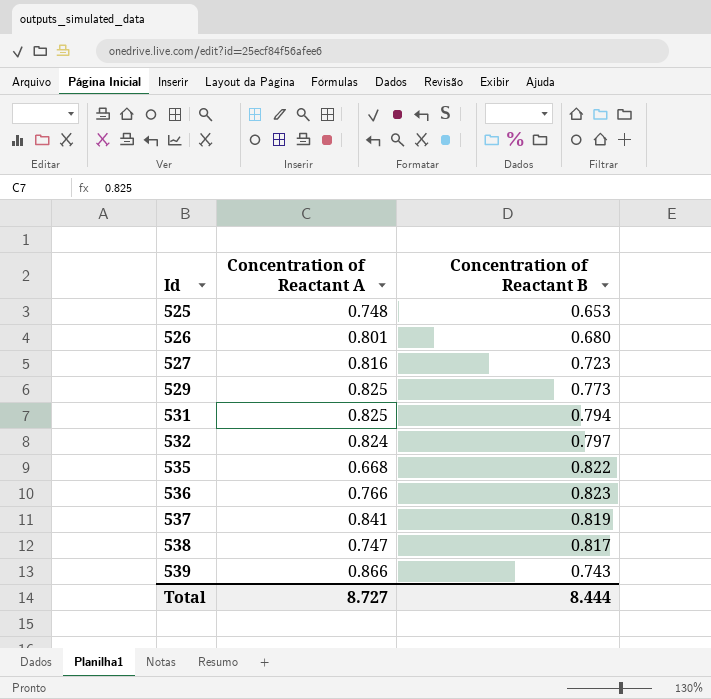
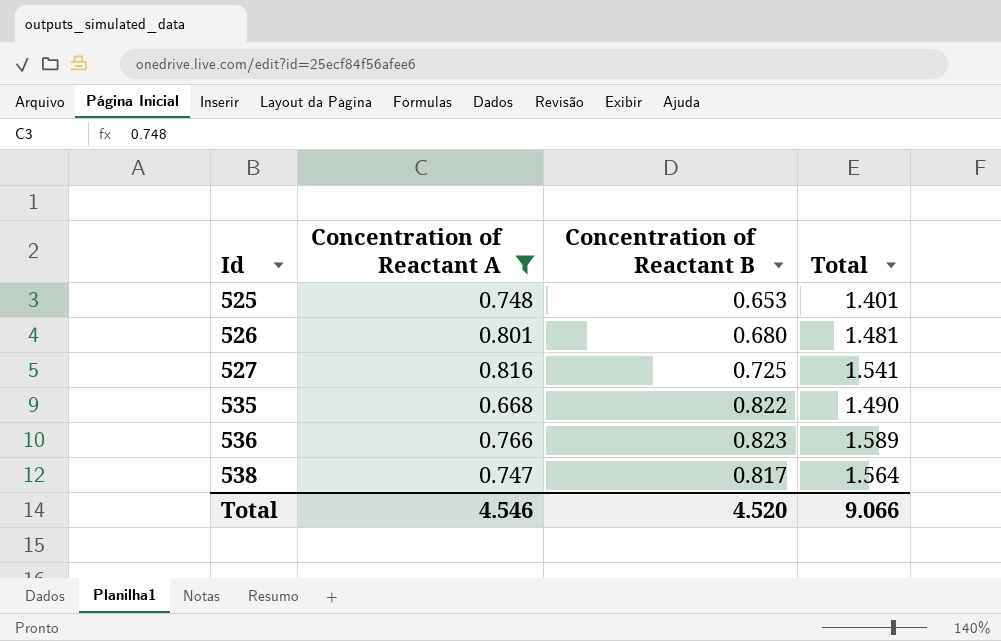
filter: none -> Concentration of Reactant A <= 0.816
column Total | formula: none -> [Concentration of Reactant A] + [Concentration of Reactant B]
527 | Concentration of Reactant B: 0.723 -> 0.725
Total | Concentration of Reactant A: 8.727 -> 4.546
Total | Concentration of Reactant B: 8.444 -> 4.520

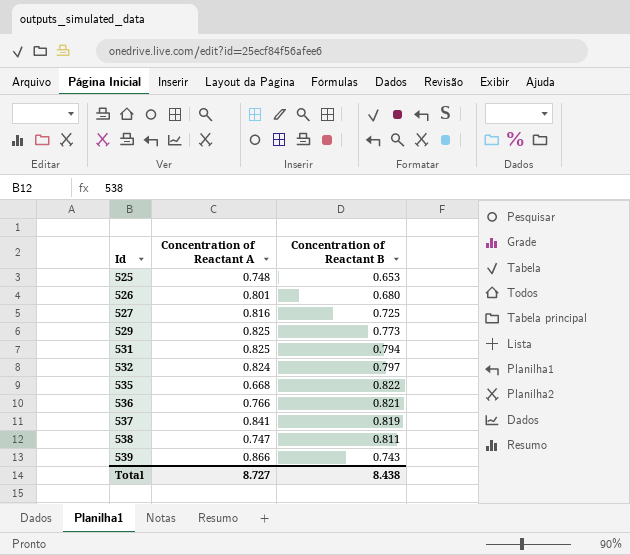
filter: Concentration of Reactant A <= 0.816 -> none
column Total | formula: [Concentration of Reactant A] + [Concentration of Reactant B] -> none
536 | Concentration of Reactant B: 0.823 -> 0.821
538 | Concentration of Reactant B: 0.817 -> 0.811
Total | Concentration of Reactant A: 4.546 -> 8.727
Total | Concentration of Reactant B: 4.520 -> 8.438

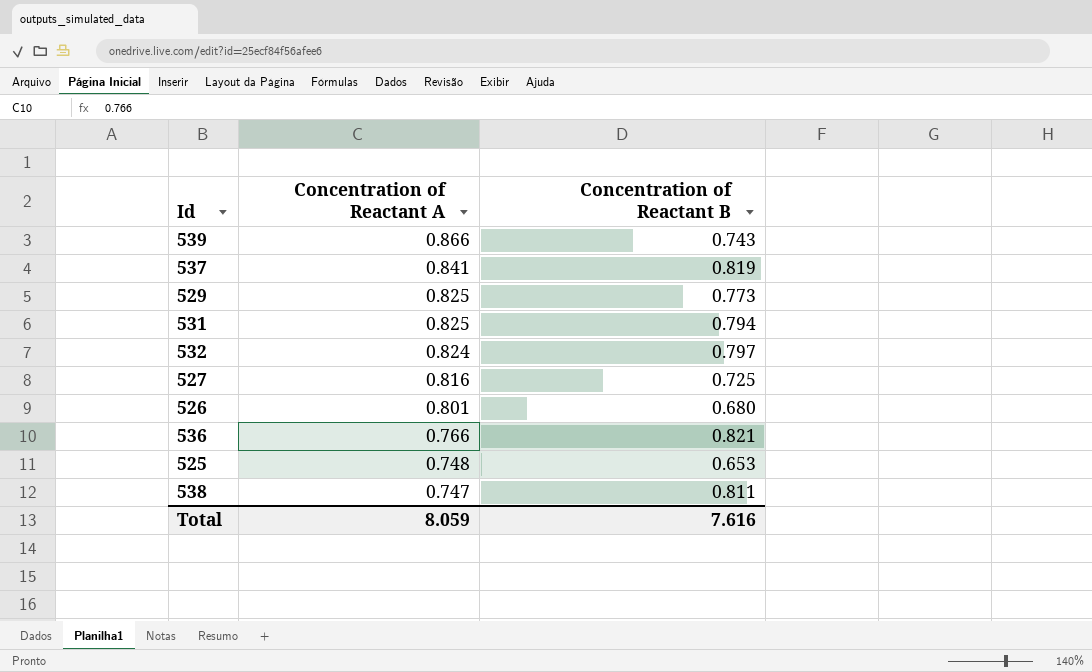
row order: Id ascending -> Concentration of Reactant A descending
row 535: 0.668 | 0.822 -> none
Total | Concentration of Reactant A: 8.727 -> 8.059
Total | Concentration of Reactant B: 8.438 -> 7.616

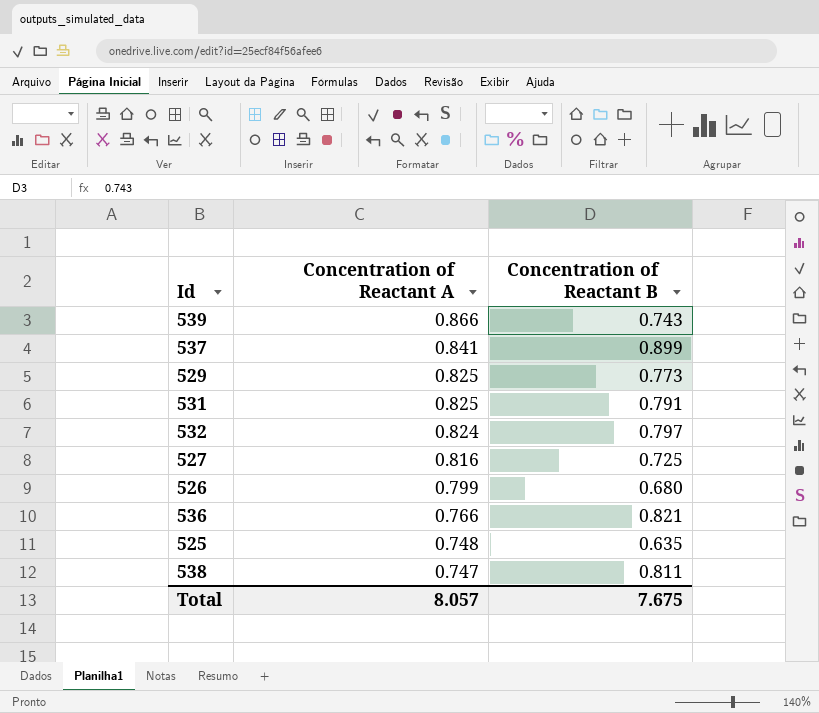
537 | Concentration of Reactant B: 0.819 -> 0.899
531 | Concentration of Reactant B: 0.794 -> 0.791
526 | Concentration of Reactant A: 0.801 -> 0.799
525 | Concentration of Reactant B: 0.653 -> 0.635
Total | Concentration of Reactant A: 8.059 -> 8.057
Total | Concentration of Reactant B: 7.616 -> 7.675

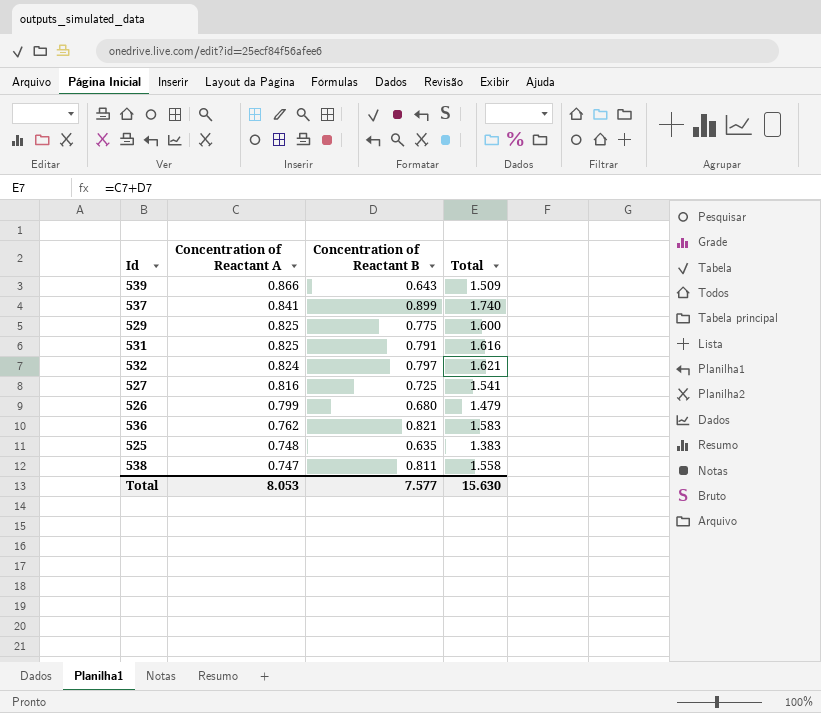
column Total | formula: none -> [Concentration of Reactant A] + [Concentration of Reactant B]
539 | Concentration of Reactant B: 0.743 -> 0.643
529 | Concentration of Reactant B: 0.773 -> 0.775
536 | Concentration of Reactant A: 0.766 -> 0.762
Total | Concentration of Reactant A: 8.057 -> 8.053
Total | Concentration of Reactant B: 7.675 -> 7.577

